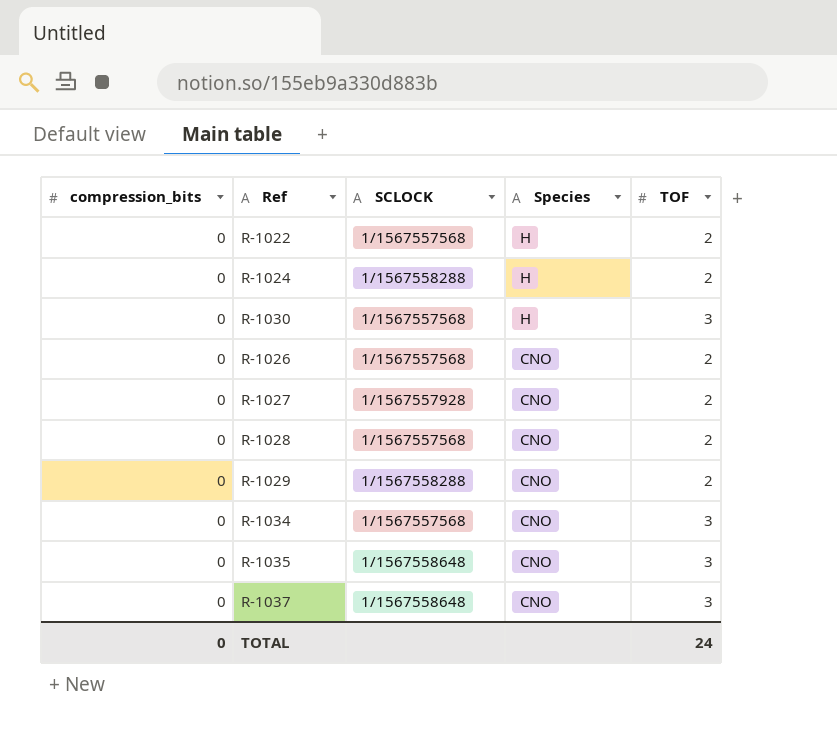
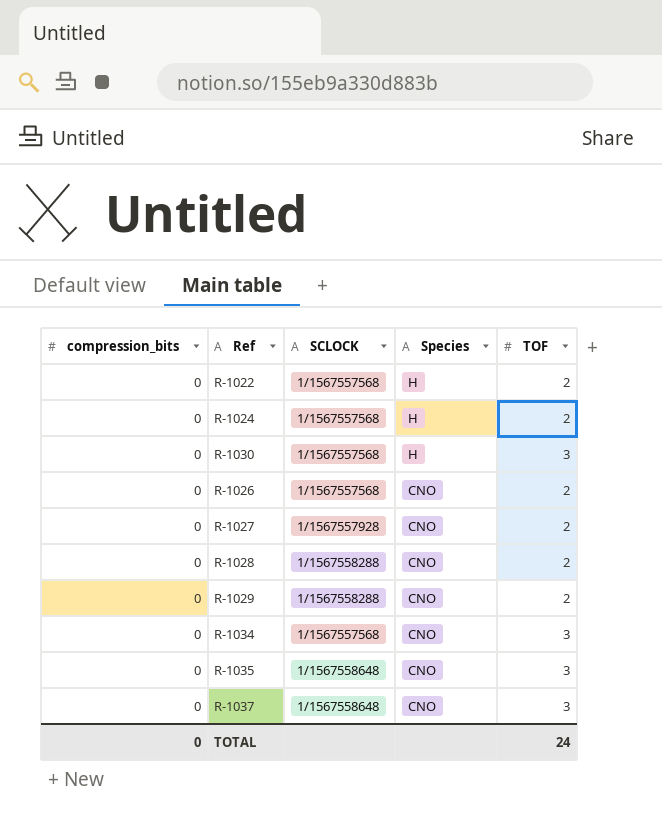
R-1024 | SCLOCK: 1/1567558288 -> 1/1567557568
R-1028 | SCLOCK: 1/1567557568 -> 1/1567558288

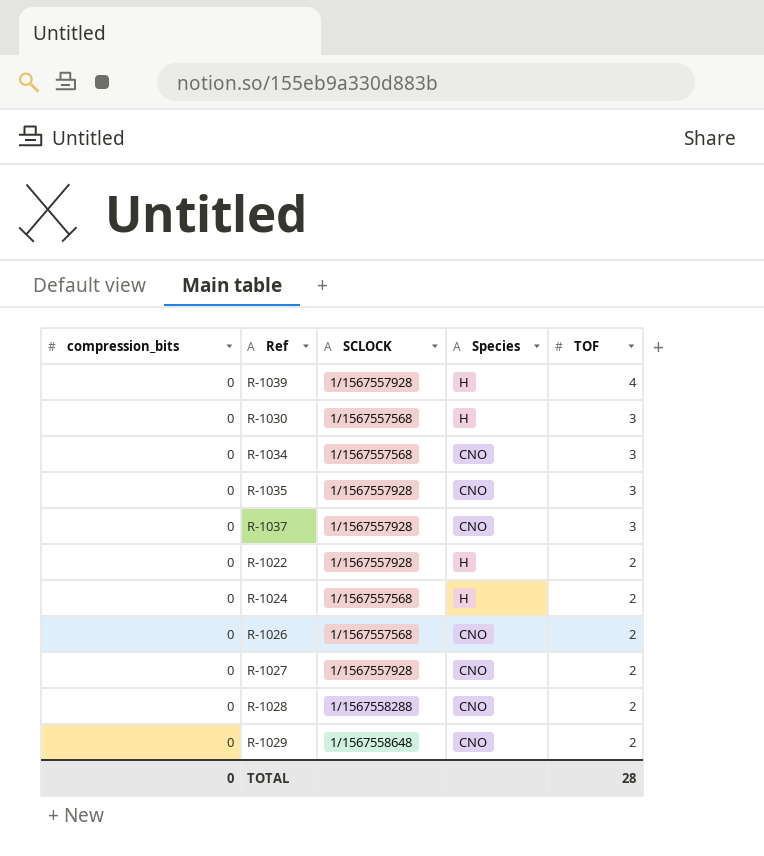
row order: Species descending -> TOF descending
row R-1039: none -> 0 | 1/1567557928 | H | 4
R-1035 | SCLOCK: 1/1567558648 -> 1/1567557928
R-1037 | SCLOCK: 1/1567558648 -> 1/1567557928
R-1022 | SCLOCK: 1/1567557568 -> 1/1567557928
R-1029 | SCLOCK: 1/1567558288 -> 1/1567558648
TOTAL | TOF: 24 -> 28

